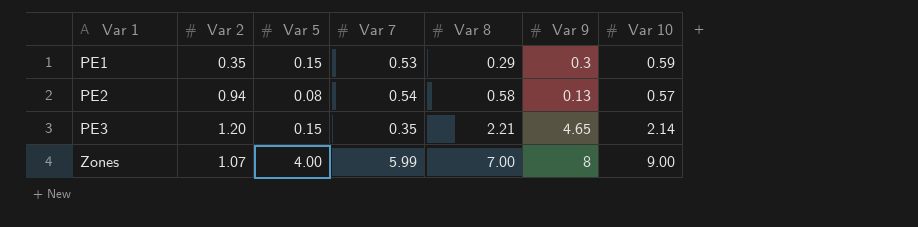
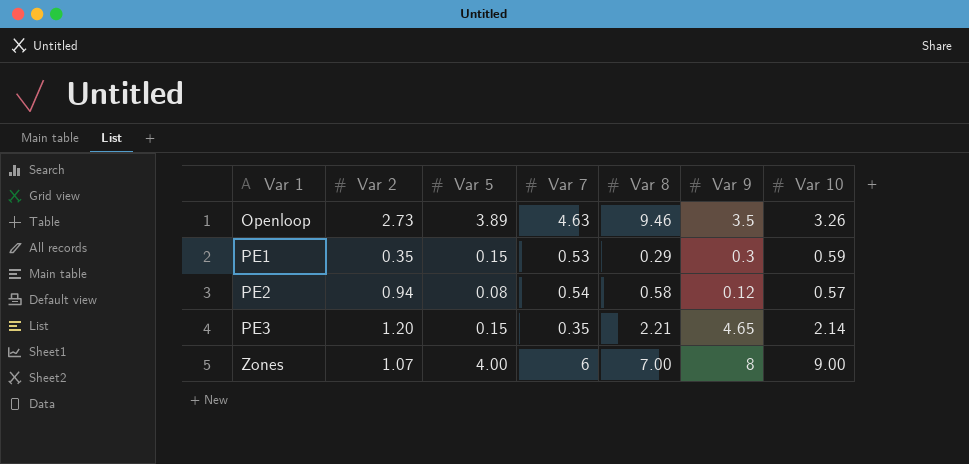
row Openloop: none -> 2.73 | 3.89 | 4.63 | 9.46 | 3.5 | 3.26
PE2 | Var 9: 0.13 -> 0.12
Zones | Var 7: 5.99 -> 6

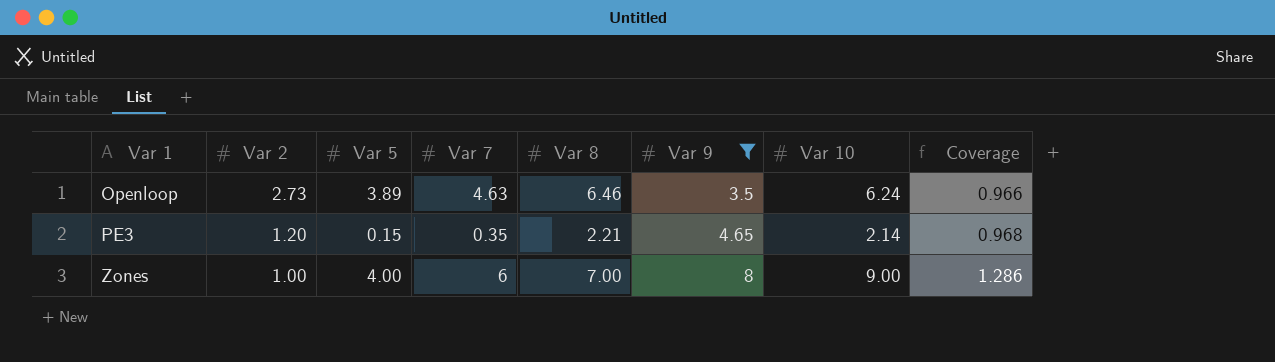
filter: none -> Var 9 >= 3.5
column Coverage | formula: none -> [Var 10] / [Var 8]
Openloop | Var 8: 9.46 -> 6.46
Openloop | Var 10: 3.26 -> 6.24
Zones | Var 2: 1.07 -> 1.00

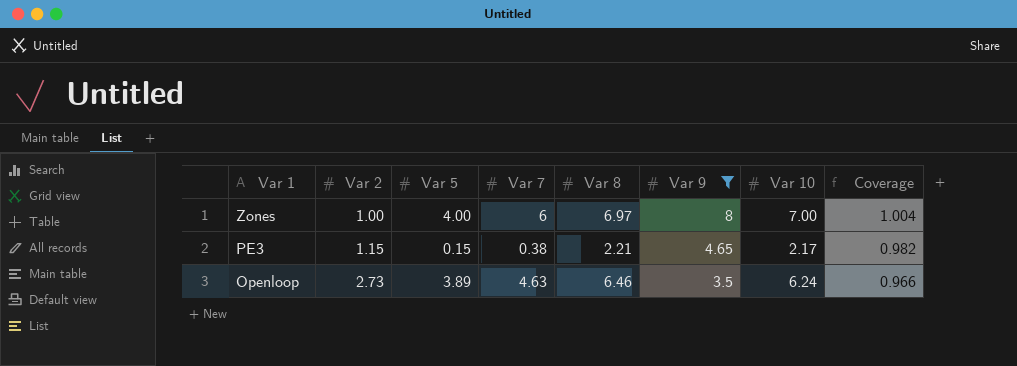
row order: Var 1 ascending -> Var 1 descending
Zones | Var 8: 7.00 -> 6.97
Zones | Var 10: 9.00 -> 7.00
Zones | Coverage: 1.286 -> 1.004
PE3 | Var 2: 1.20 -> 1.15
PE3 | Var 7: 0.35 -> 0.38
PE3 | Var 10: 2.14 -> 2.17
PE3 | Coverage: 0.968 -> 0.982

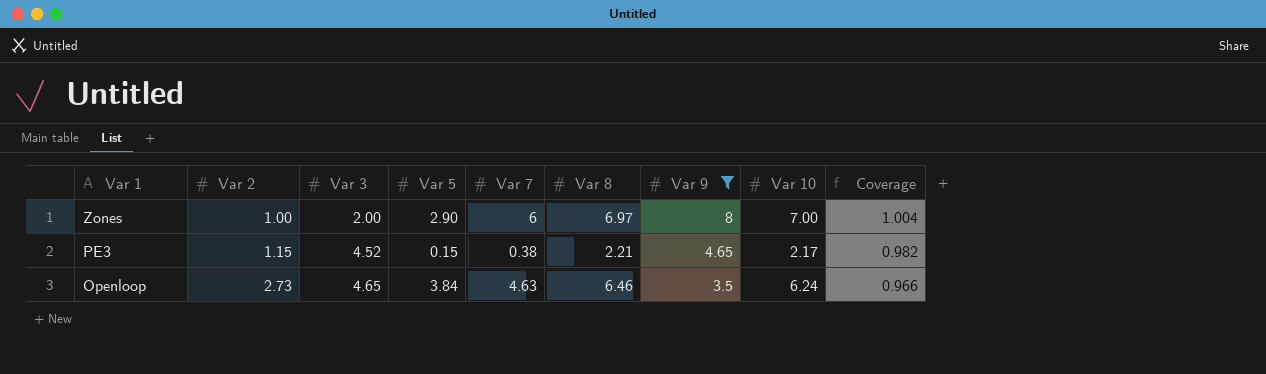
column Var 3 | position: none -> 3
Zones | Var 5: 4.00 -> 2.90
Openloop | Var 5: 3.89 -> 3.84

